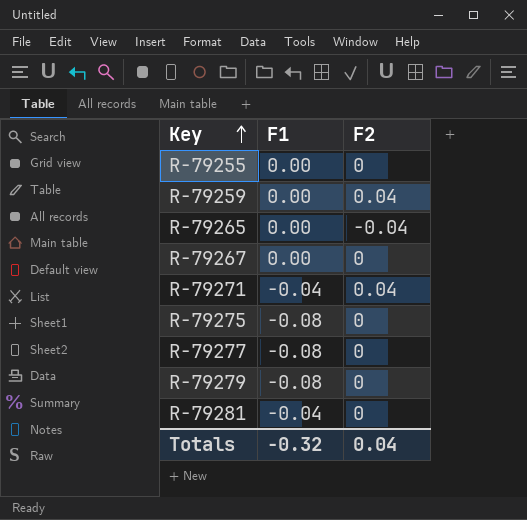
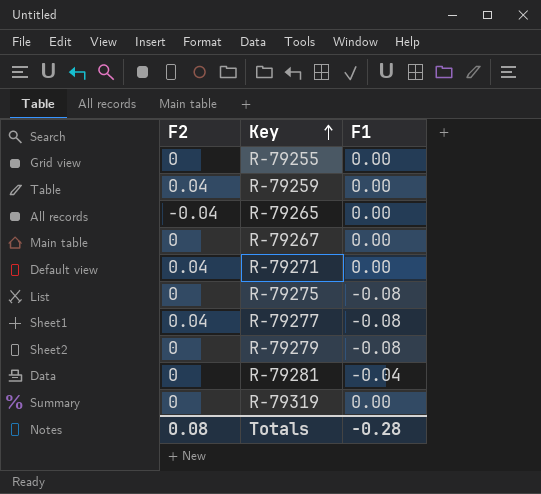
column F2 | position: 3 -> 1
R-79271 | F1: -0.04 -> 0.00
R-79277 | F2: 0 -> 0.04
row R-79319: none -> 0 | 0.00
Totals | F2: 0.04 -> 0.08
Totals | F1: -0.32 -> -0.28

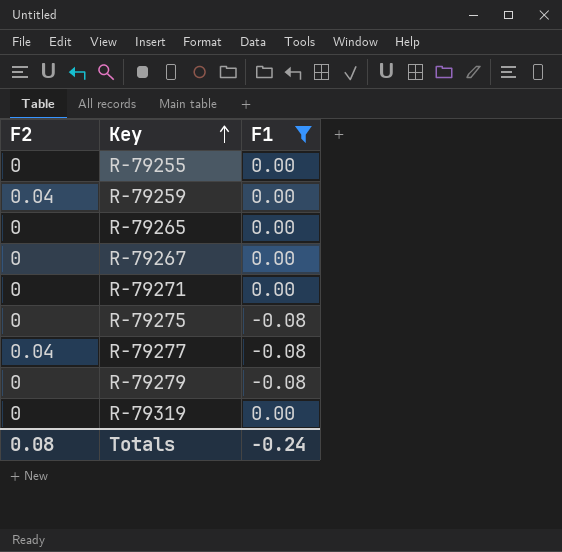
filter: none -> F1 != -0.04
R-79265 | F2: -0.04 -> 0
R-79271 | F2: 0.04 -> 0
Totals | F1: -0.28 -> -0.24

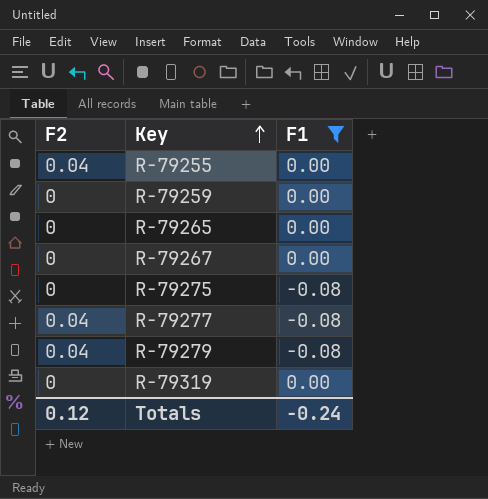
row R-79271: 0 | 0.00 -> none
R-79255 | F2: 0 -> 0.04
R-79259 | F2: 0.04 -> 0
R-79279 | F2: 0 -> 0.04
Totals | F2: 0.08 -> 0.12

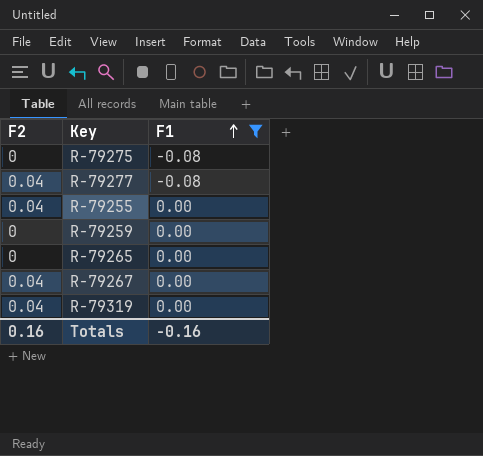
row order: Key ascending -> F1 ascending
row R-79279: 0.04 | -0.08 -> none
R-79267 | F2: 0 -> 0.04
R-79319 | F2: 0 -> 0.04
Totals | F2: 0.12 -> 0.16
Totals | F1: -0.24 -> -0.16

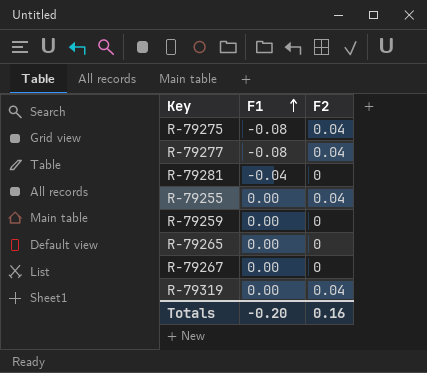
filter: F1 != -0.04 -> none
column F2 | position: 1 -> 3
R-79275 | F2: 0 -> 0.04
R-79267 | F2: 0.04 -> 0
Totals | F1: -0.16 -> -0.20

